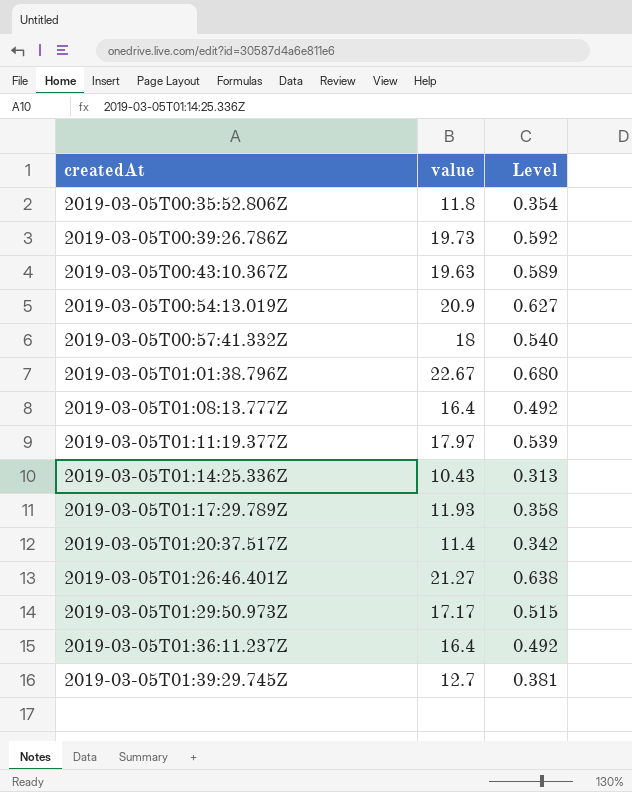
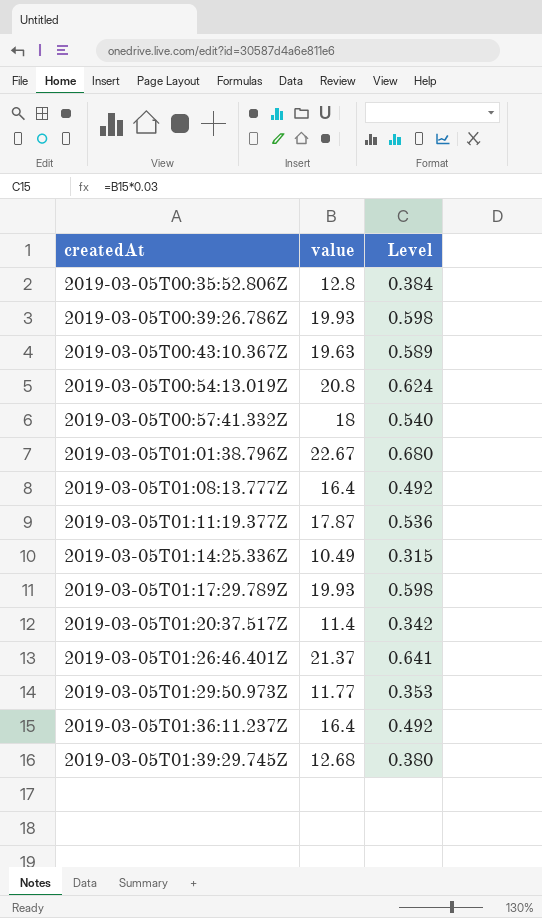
2019-03-05T00:35:52.806Z | value: 11.8 -> 12.8
2019-03-05T00:35:52.806Z | Level: 0.354 -> 0.384
2019-03-05T00:39:26.786Z | value: 19.73 -> 19.93
2019-03-05T00:39:26.786Z | Level: 0.592 -> 0.598
2019-03-05T00:54:13.019Z | value: 20.9 -> 20.8
2019-03-05T00:54:13.019Z | Level: 0.627 -> 0.624
2019-03-05T01:11:19.377Z | value: 17.97 -> 17.87
2019-03-05T01:11:19.377Z | Level: 0.539 -> 0.536
2019-03-05T01:14:25.336Z | value: 10.43 -> 10.49
2019-03-05T01:14:25.336Z | Level: 0.313 -> 0.315
2019-03-05T01:17:29.789Z | value: 11.93 -> 19.93
2019-03-05T01:17:29.789Z | Level: 0.358 -> 0.598
2019-03-05T01:26:46.401Z | value: 21.27 -> 21.37
2019-03-05T01:26:46.401Z | Level: 0.638 -> 0.641
2019-03-05T01:29:50.973Z | value: 17.17 -> 11.77
2019-03-05T01:29:50.973Z | Level: 0.515 -> 0.353
2019-03-05T01:39:29.745Z | value: 12.7 -> 12.68
2019-03-05T01:39:29.745Z | Level: 0.381 -> 0.380

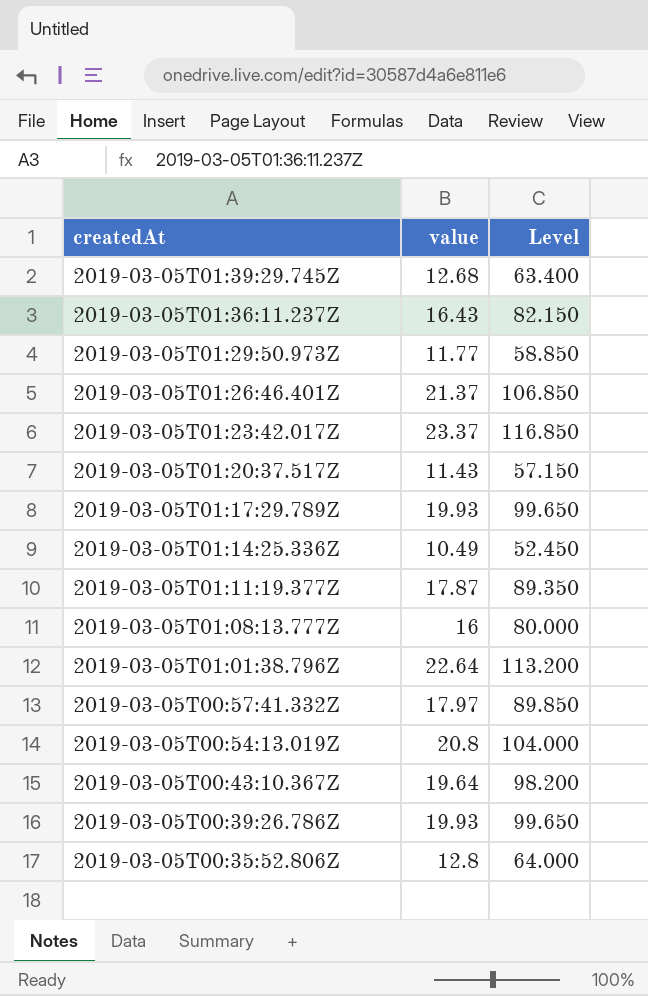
row order: createdAt ascending -> createdAt descending
column Level | formula: [value] * 0.03 -> [value] * 5
2019-03-05T01:36:11.237Z | value: 16.4 -> 16.43
row 2019-03-05T01:23:42.017Z: none -> 23.37 | 116.850
2019-03-05T01:20:37.517Z | value: 11.4 -> 11.43
2019-03-05T01:08:13.777Z | value: 16.4 -> 16
2019-03-05T01:01:38.796Z | value: 22.67 -> 22.64
2019-03-05T00:57:41.332Z | value: 18 -> 17.97
2019-03-05T00:43:10.367Z | value: 19.63 -> 19.64

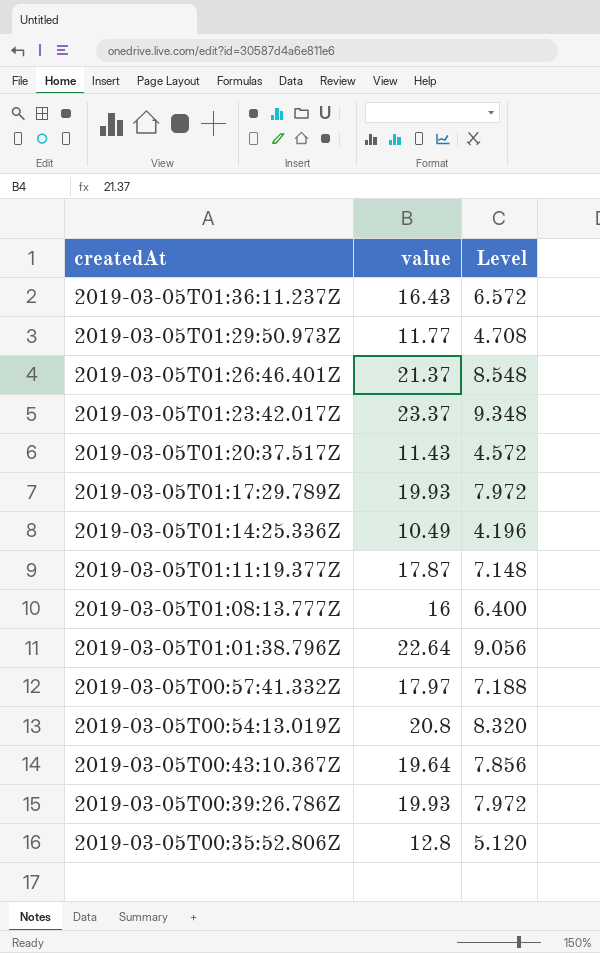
column Level | formula: [value] * 5 -> [value] * 0.4
row 2019-03-05T01:39:29.745Z: 12.68 | 63.400 -> none

